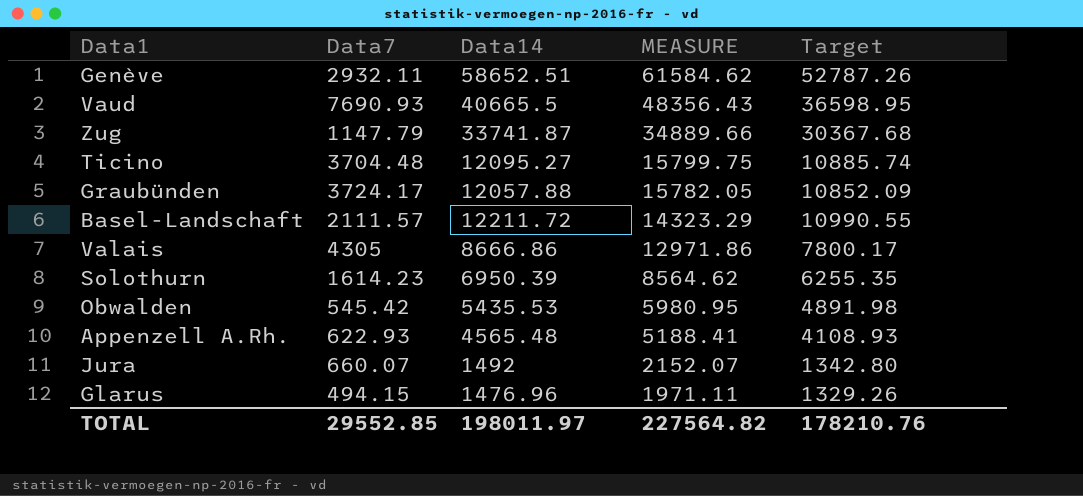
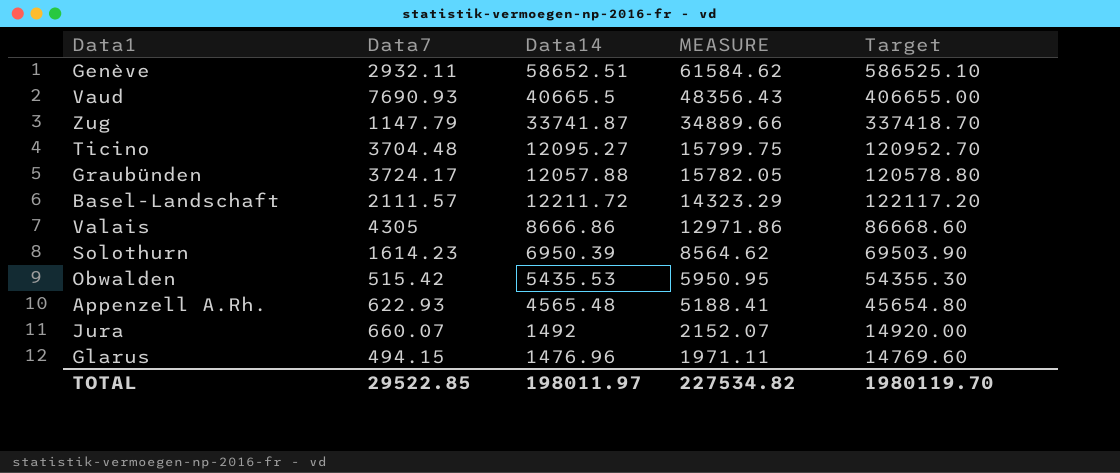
column Target | formula: [Data14] * 0.9 -> [Data14] * 10
Obwalden | Data7: 545.42 -> 515.42
Obwalden | MEASURE: 5980.95 -> 5950.95
TOTAL | Data7: 29552.85 -> 29522.85
TOTAL | MEASURE: 227564.82 -> 227534.82
TOTAL | Target: 178210.76 -> 1980119.70

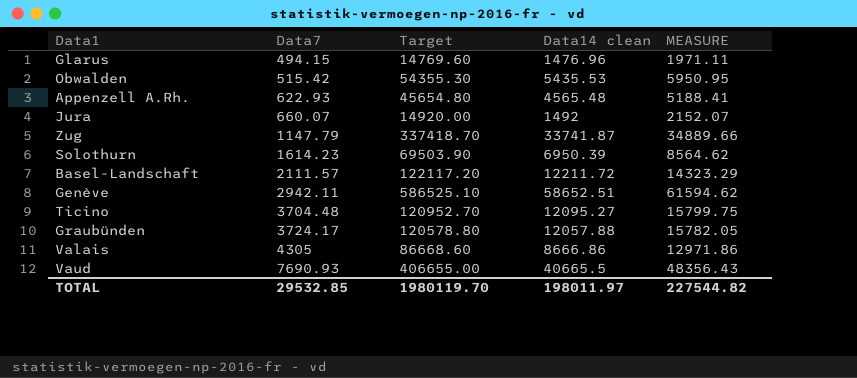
row order: MEASURE descending -> Data7 ascending
column Target | position: 5 -> 3
column name: Data14 -> Data14 clean
Genève | Data7: 2932.11 -> 2942.11
Genève | MEASURE: 61584.62 -> 61594.62
TOTAL | Data7: 29522.85 -> 29532.85
TOTAL | MEASURE: 227534.82 -> 227544.82

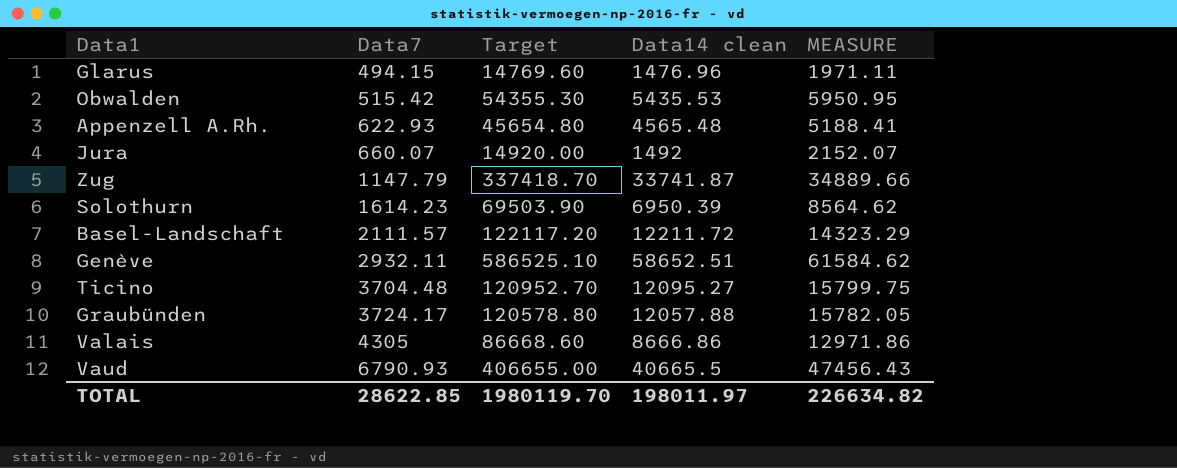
Genève | Data7: 2942.11 -> 2932.11
Genève | MEASURE: 61594.62 -> 61584.62
Vaud | Data7: 7690.93 -> 6790.93
Vaud | MEASURE: 48356.43 -> 47456.43
TOTAL | Data7: 29532.85 -> 28622.85
TOTAL | MEASURE: 227544.82 -> 226634.82

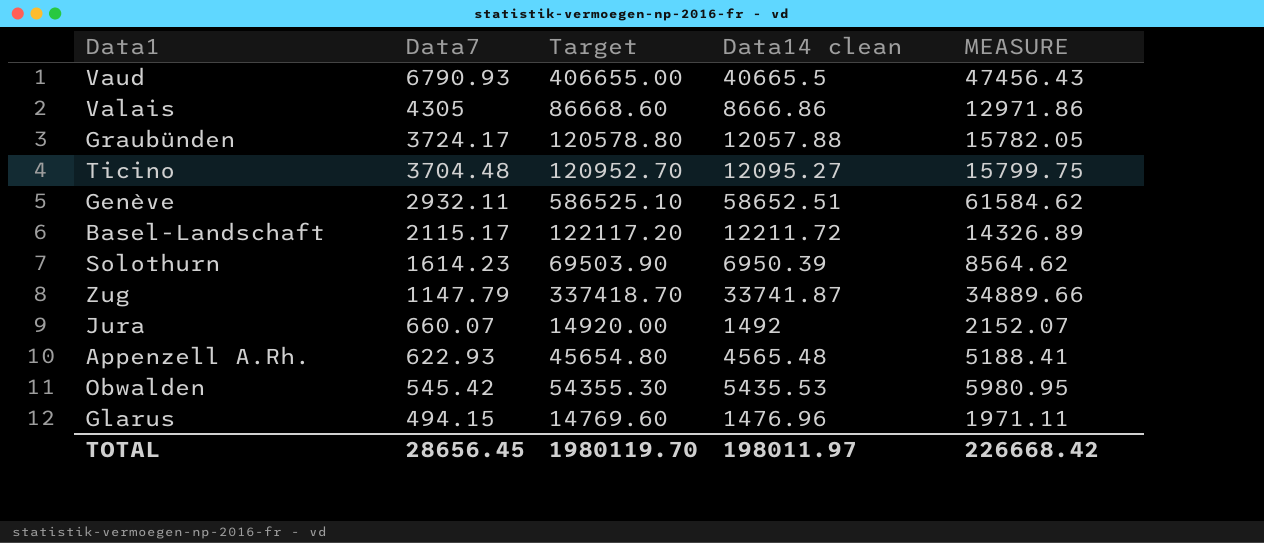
row order: Data7 ascending -> Data7 descending
Basel-Landschaft | Data7: 2111.57 -> 2115.17
Basel-Landschaft | MEASURE: 14323.29 -> 14326.89
Obwalden | Data7: 515.42 -> 545.42
Obwalden | MEASURE: 5950.95 -> 5980.95
TOTAL | Data7: 28622.85 -> 28656.45
TOTAL | MEASURE: 226634.82 -> 226668.42

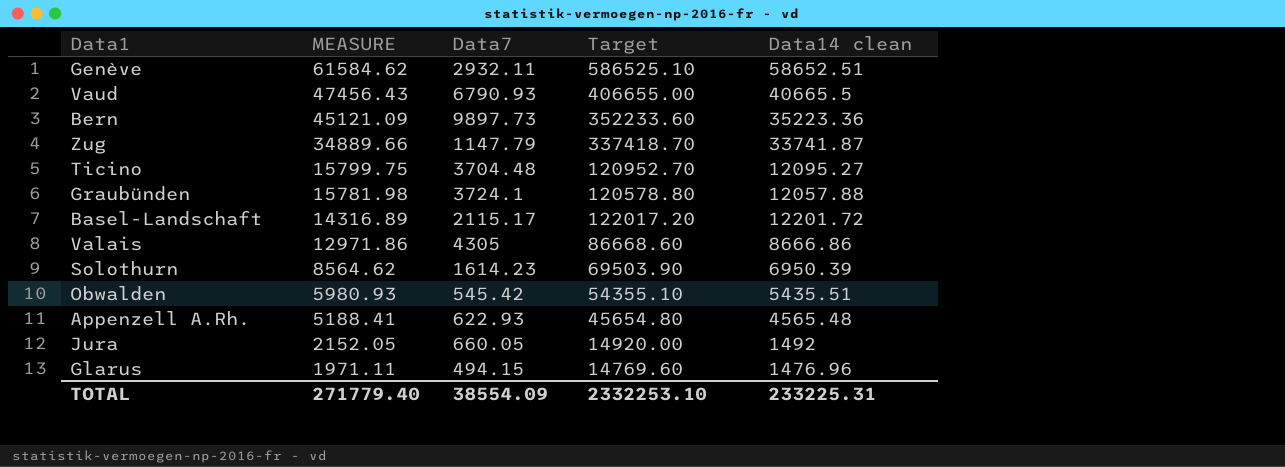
row order: Data7 descending -> MEASURE descending
column MEASURE | position: 5 -> 2
row Bern: none -> 45121.09 | 9897.73 | 352233.60 | 35223.36
Graubünden | MEASURE: 15782.05 -> 15781.98
Graubünden | Data7: 3724.17 -> 3724.1
Basel-Landschaft | MEASURE: 14326.89 -> 14316.89
Basel-Landschaft | Target: 122117.20 -> 122017.20
Basel-Landschaft | Data14 clean: 12211.72 -> 12201.72
Obwalden | MEASURE: 5980.95 -> 5980.93
Obwalden | Target: 54355.30 -> 54355.10
Obwalden | Data14 clean: 5435.53 -> 5435.51
Jura | MEASURE: 2152.07 -> 2152.05
Jura | Data7: 660.07 -> 660.05
TOTAL | MEASURE: 226668.42 -> 271779.40
TOTAL | Data7: 28656.45 -> 38554.09
TOTAL | Target: 1980119.70 -> 2332253.10
TOTAL | Data14 clean: 198011.97 -> 233225.31

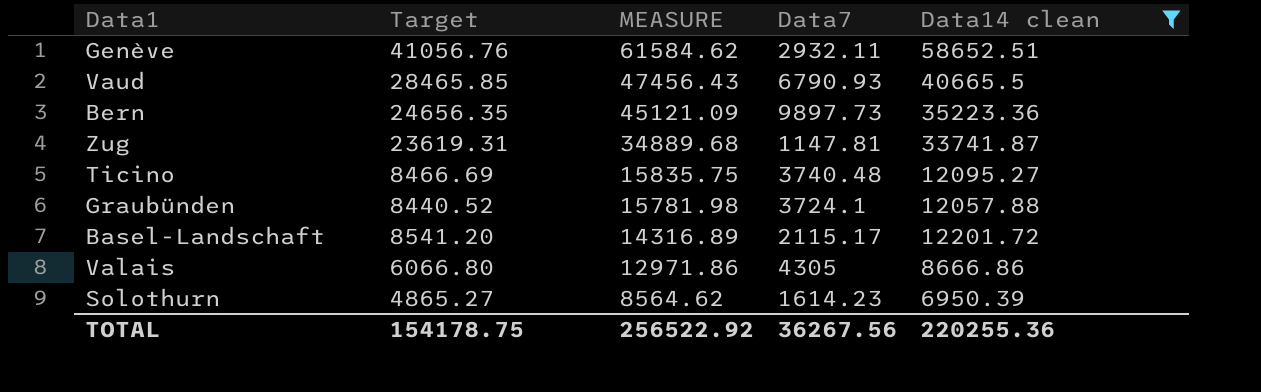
filter: none -> Data14 clean >= 6950.39
column Target | formula: [Data14 clean] * 10 -> [Data14 clean] * 0.7
column Target | position: 4 -> 2
Zug | MEASURE: 34889.66 -> 34889.68
Zug | Data7: 1147.79 -> 1147.81
Ticino | MEASURE: 15799.75 -> 15835.75
Ticino | Data7: 3704.48 -> 3740.48
TOTAL | Target: 2332253.10 -> 154178.75
TOTAL | MEASURE: 271779.40 -> 256522.92
TOTAL | Data7: 38554.09 -> 36267.56
TOTAL | Data14 clean: 233225.31 -> 220255.36

